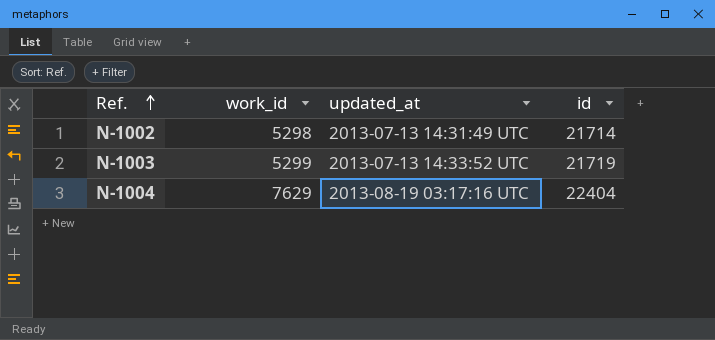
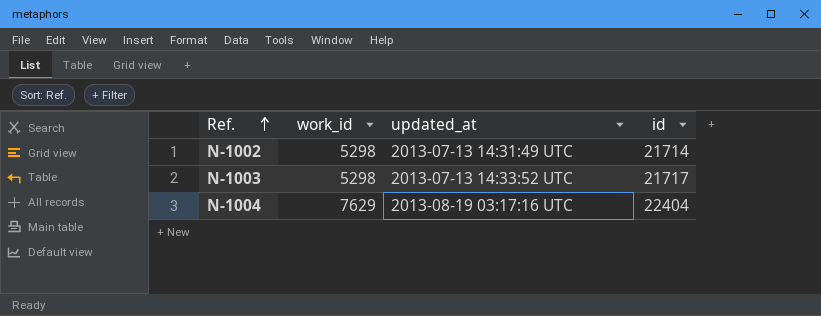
N-1003 | work_id: 5299 -> 5298
N-1003 | id: 21719 -> 21717

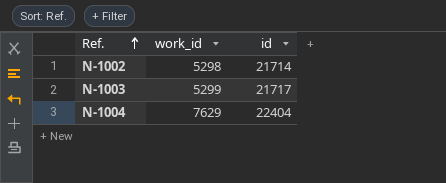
column updated_at | position: 3 -> none
N-1003 | work_id: 5298 -> 5299

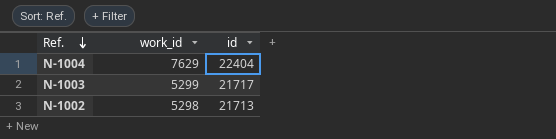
row order: Ref. ascending -> Ref. descending
N-1002 | id: 21714 -> 21713

